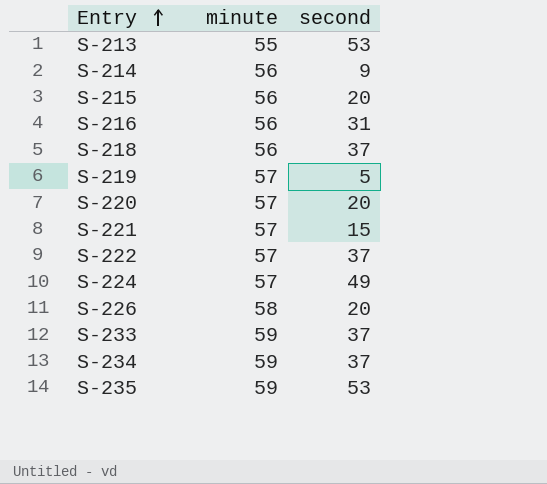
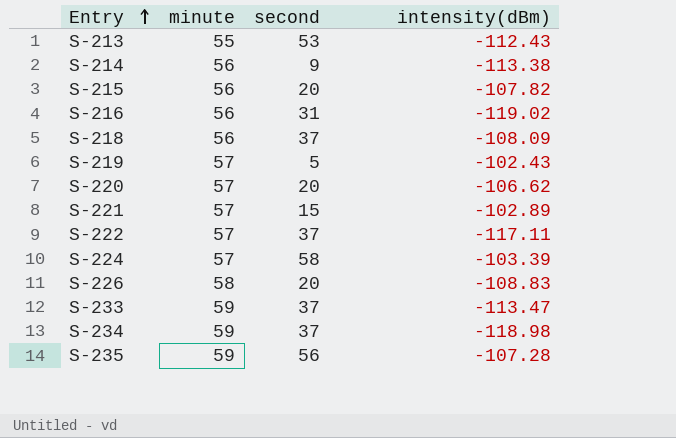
column intensity(dBm) | position: none -> 4
S-224 | second: 49 -> 58
S-235 | second: 53 -> 56

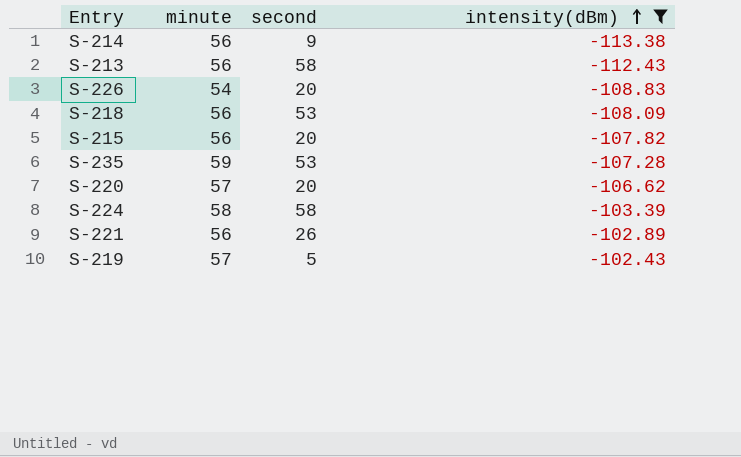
filter: none -> intensity(dBm) >= -113.38
row order: Entry ascending -> intensity(dBm) ascending
S-213 | minute: 55 -> 56
S-213 | second: 53 -> 58
S-226 | minute: 58 -> 54
S-218 | second: 37 -> 53
S-235 | second: 56 -> 53
S-224 | minute: 57 -> 58
S-221 | minute: 57 -> 56
S-221 | second: 15 -> 26

